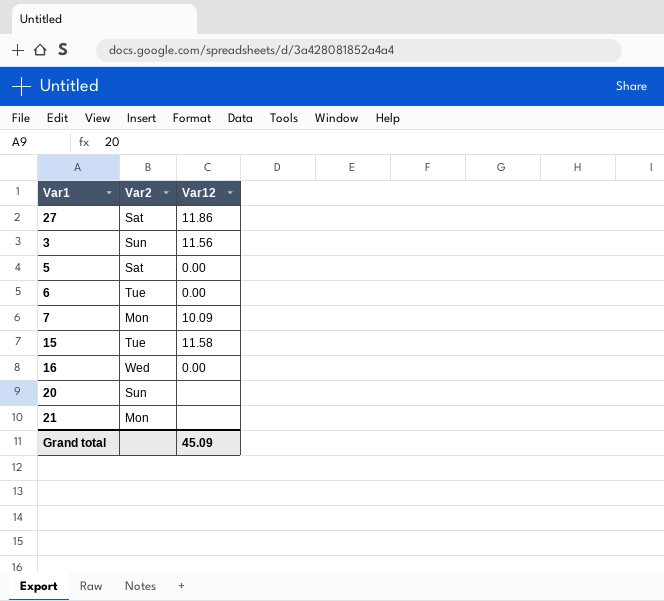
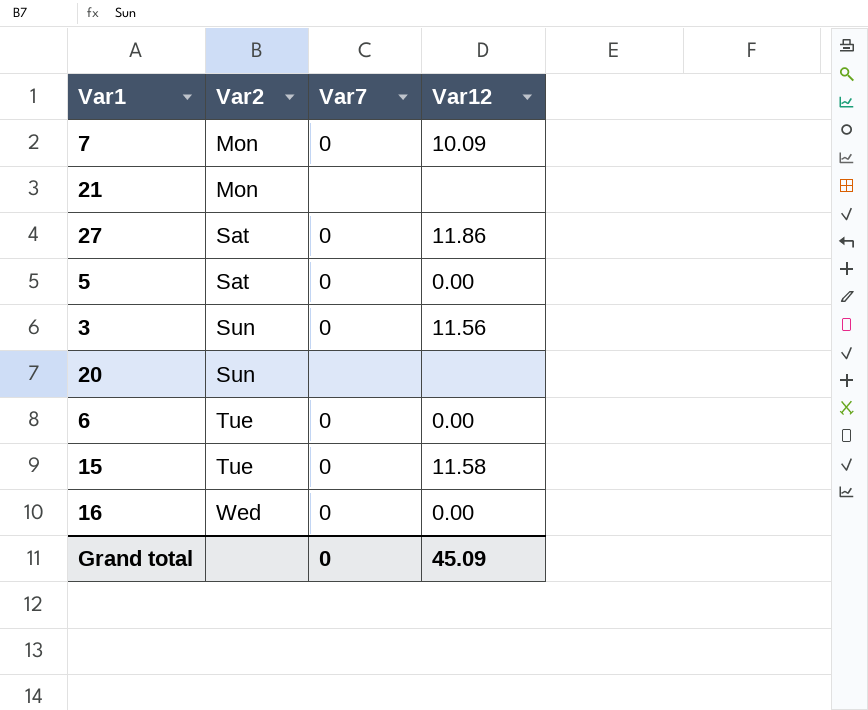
row order: none -> Var2 ascending
column Var7 | position: none -> 3

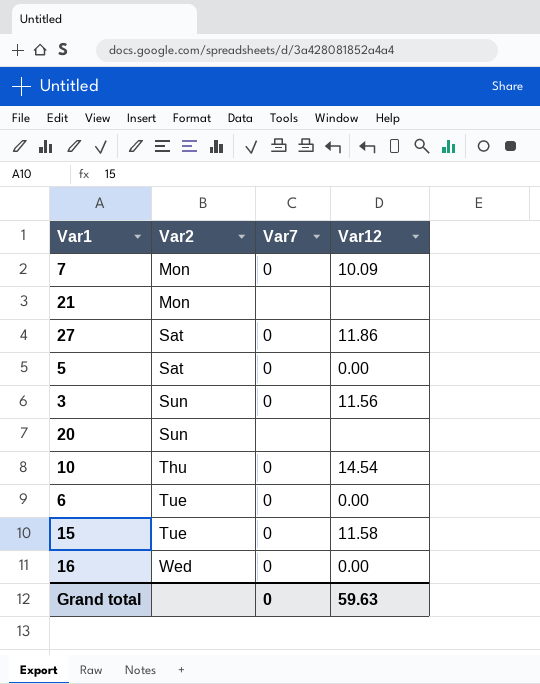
row 10: none -> Thu | 0 | 14.54
Grand total | Var12: 45.09 -> 59.63

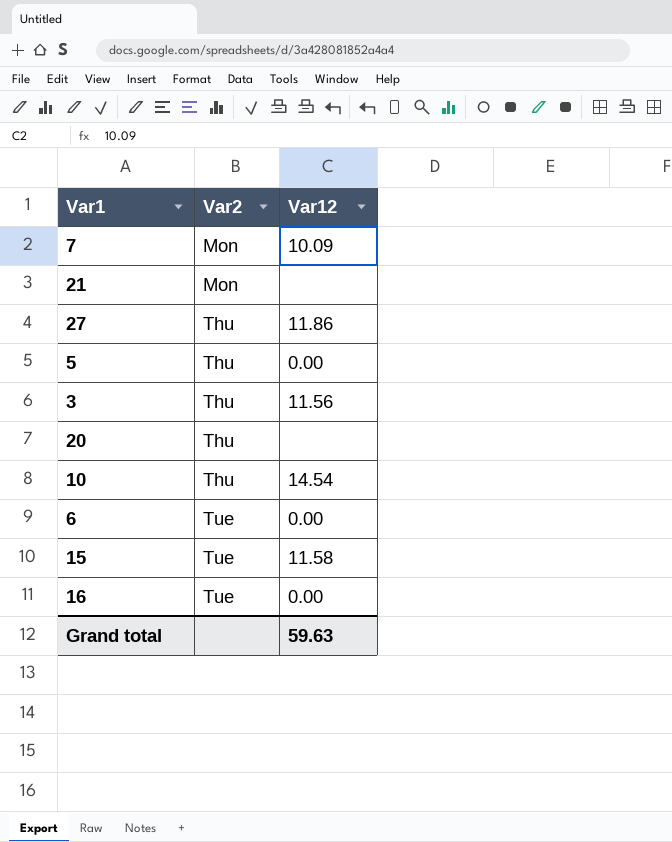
column Var7 | position: 3 -> none
27 | Var2: Sat -> Thu
5 | Var2: Sat -> Thu
3 | Var2: Sun -> Thu
20 | Var2: Sun -> Thu
16 | Var2: Wed -> Tue

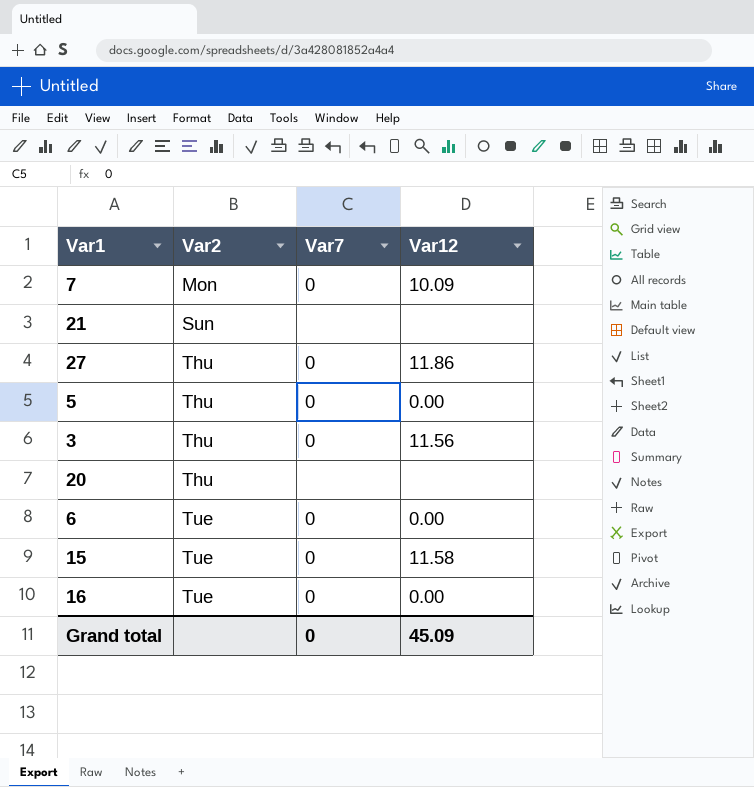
column Var7 | position: none -> 3
row 10: Thu | 14.54 -> none
21 | Var2: Mon -> Sun
Grand total | Var12: 59.63 -> 45.09

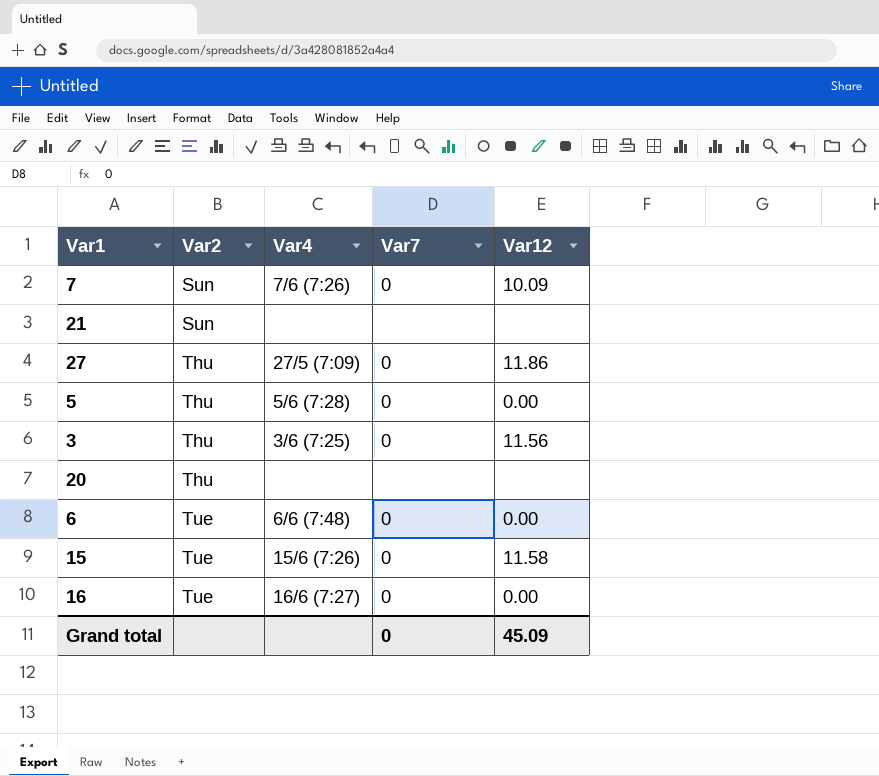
column Var4 | position: none -> 3
7 | Var2: Mon -> Sun

